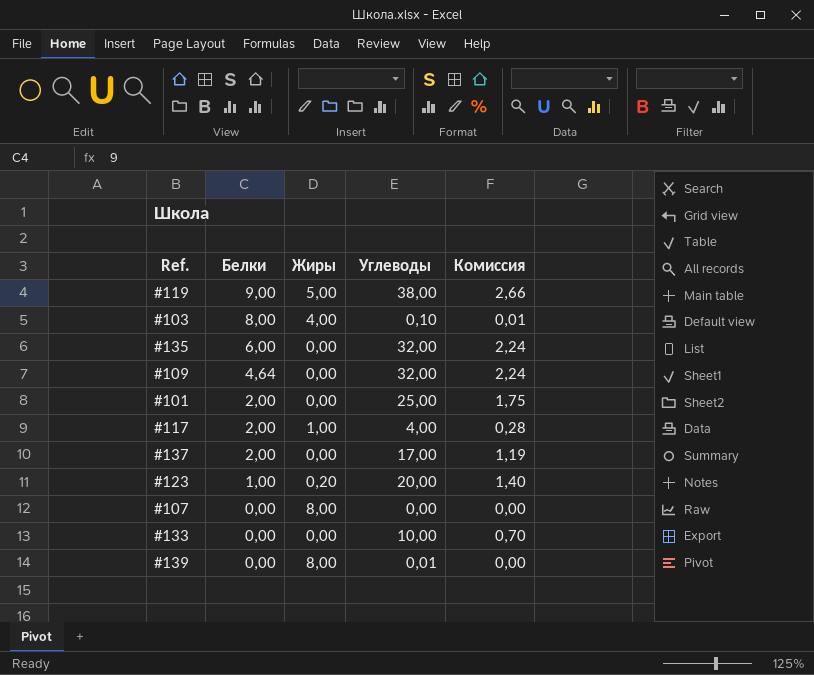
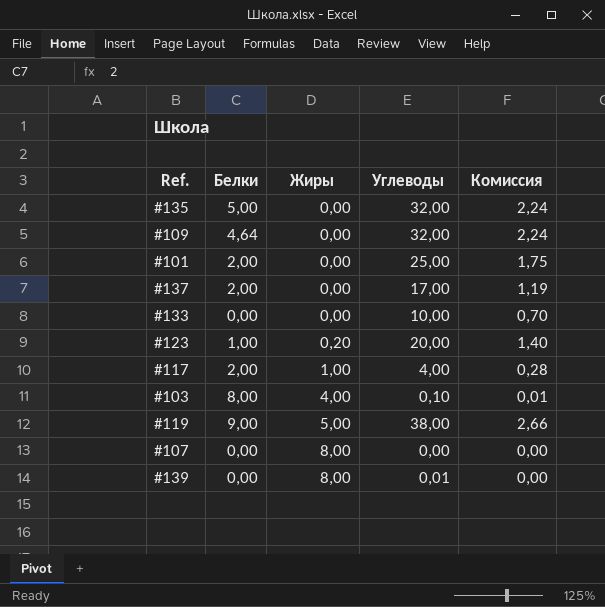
row order: Белки descending -> Жиры ascending
#135 | Белки: 6,00 -> 5,00

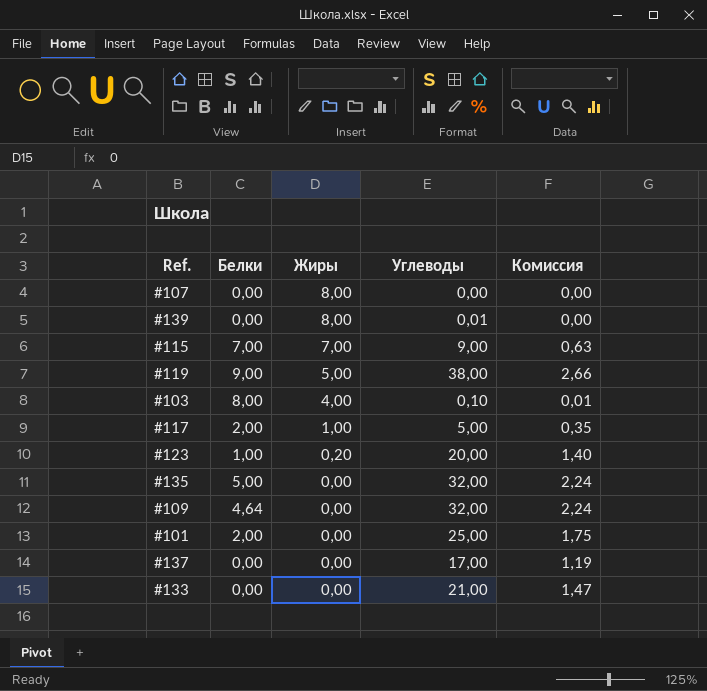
row order: Жиры ascending -> Жиры descending
row #115: none -> 7,00 | 7,00 | 9,00 | 0,63
#117 | Углеводы: 4,00 -> 5,00
#117 | Комиссия: 0,28 -> 0,35
#137 | Белки: 2,00 -> 0,00
#133 | Углеводы: 10,00 -> 21,00
#133 | Комиссия: 0,70 -> 1,47

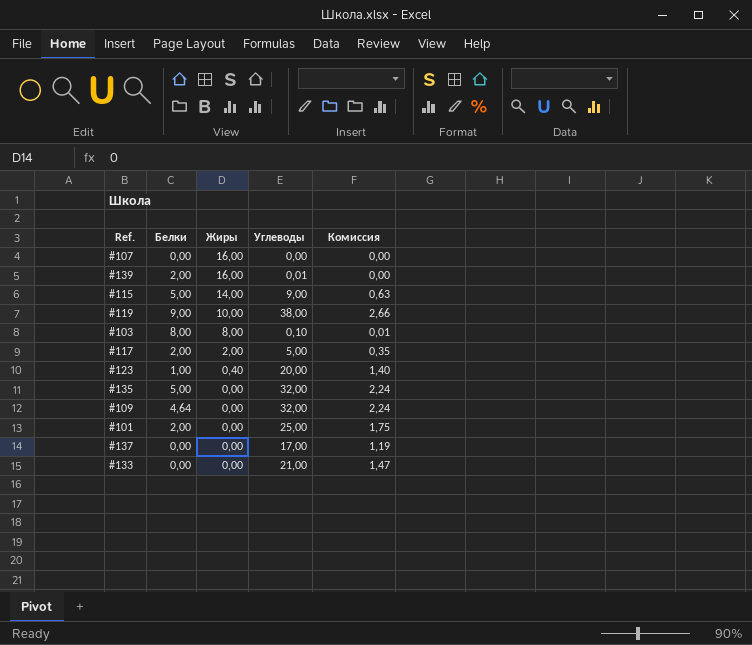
#107 | Жиры: 8,00 -> 16,00
#139 | Белки: 0,00 -> 2,00
#139 | Жиры: 8,00 -> 16,00
#115 | Белки: 7,00 -> 5,00
#115 | Жиры: 7,00 -> 14,00
#119 | Жиры: 5,00 -> 10,00
#103 | Жиры: 4,00 -> 8,00
#117 | Жиры: 1,00 -> 2,00
#123 | Жиры: 0,20 -> 0,40

